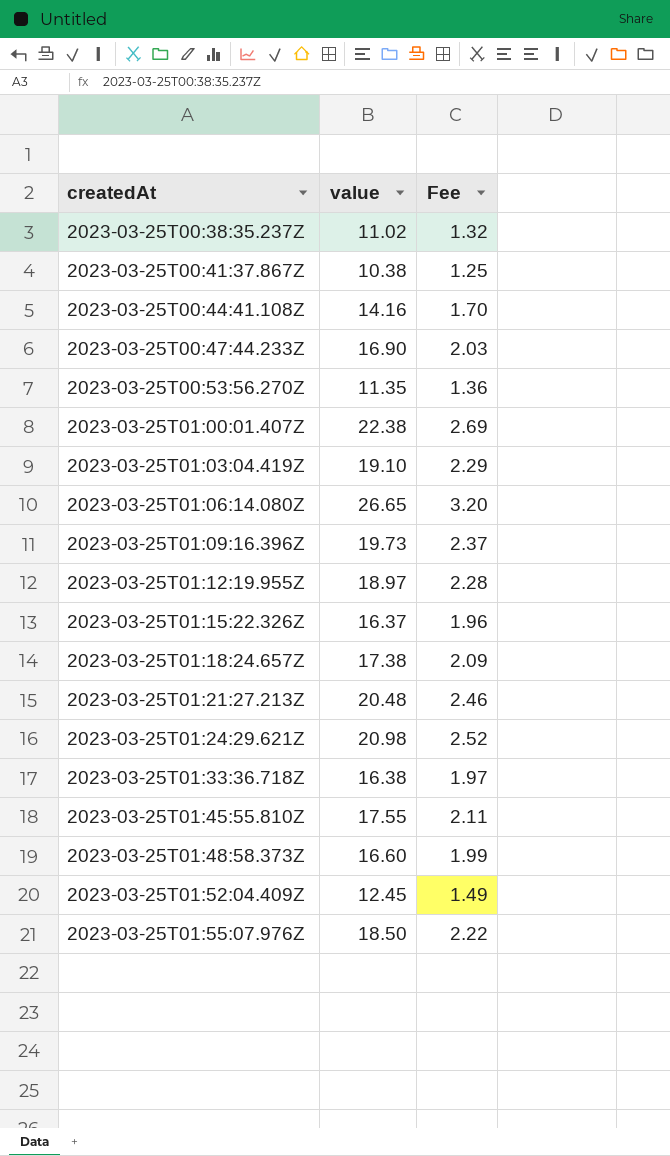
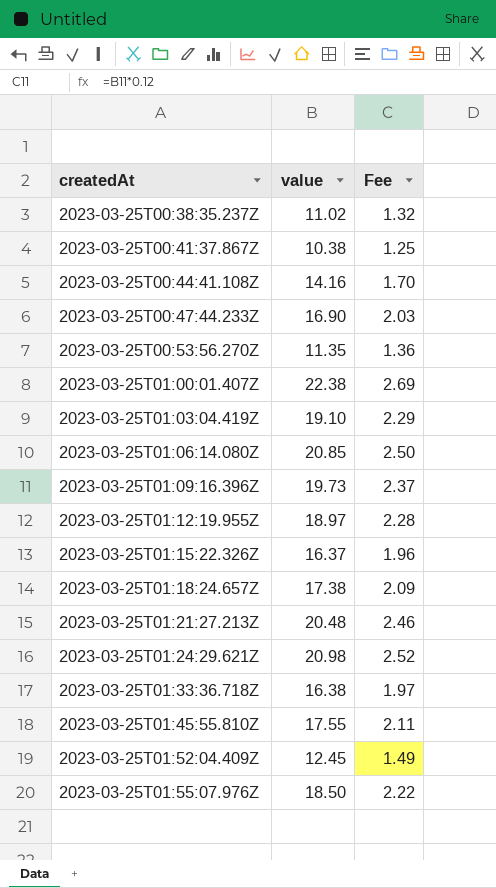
row 2023-03-25T01:48:58.373Z: 16.60 | 1.99 -> none
2023-03-25T01:06:14.080Z | value: 26.65 -> 20.85
2023-03-25T01:06:14.080Z | Fee: 3.20 -> 2.50

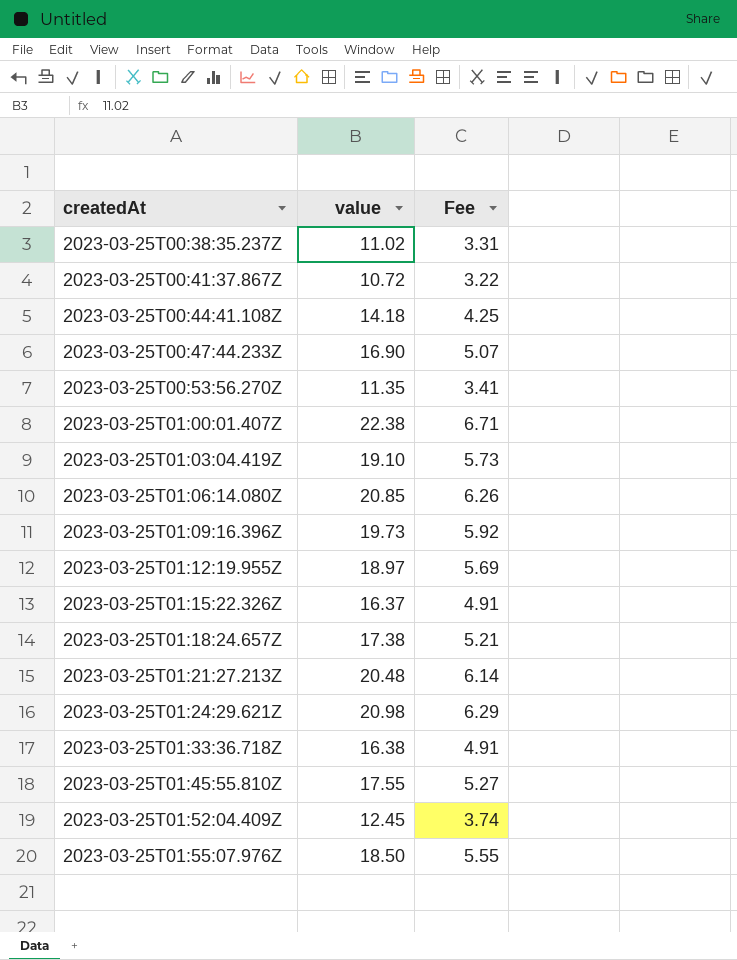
column Fee | formula: [value] * 0.12 -> [value] * 0.3
2023-03-25T00:41:37.867Z | value: 10.38 -> 10.72
2023-03-25T00:44:41.108Z | value: 14.16 -> 14.18

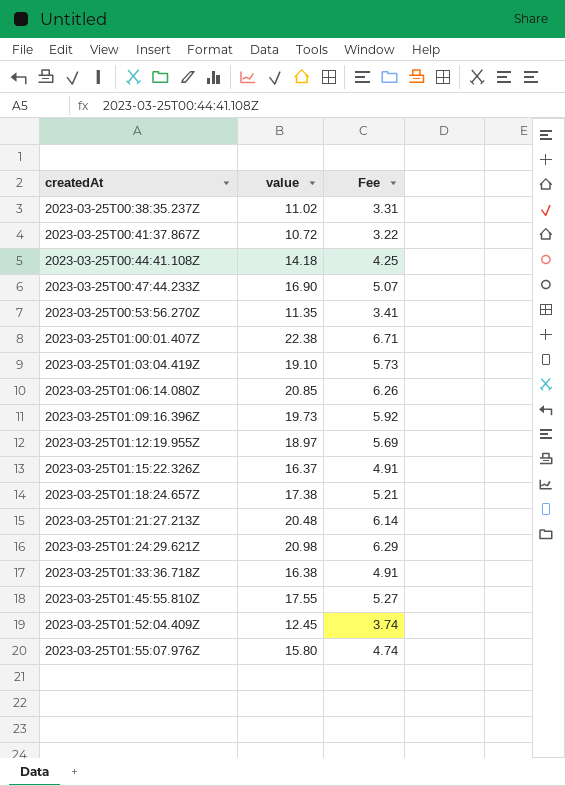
2023-03-25T01:55:07.976Z | value: 18.50 -> 15.80
2023-03-25T01:55:07.976Z | Fee: 5.55 -> 4.74

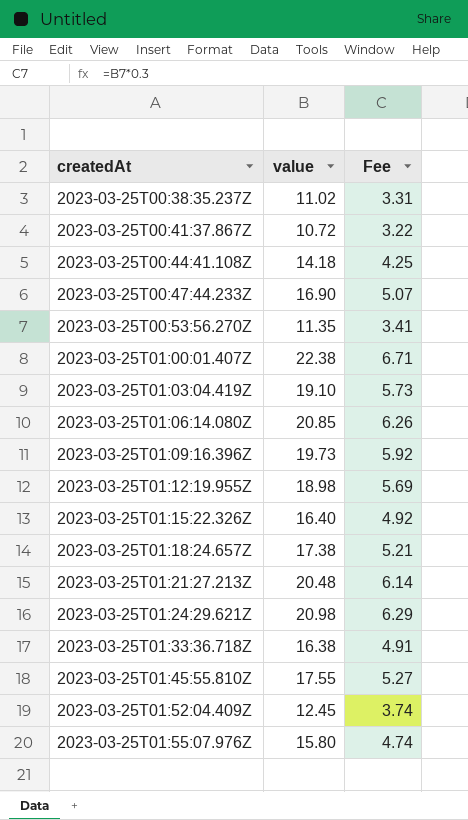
2023-03-25T01:12:19.955Z | value: 18.97 -> 18.98
2023-03-25T01:15:22.326Z | value: 16.37 -> 16.40
2023-03-25T01:15:22.326Z | Fee: 4.91 -> 4.92

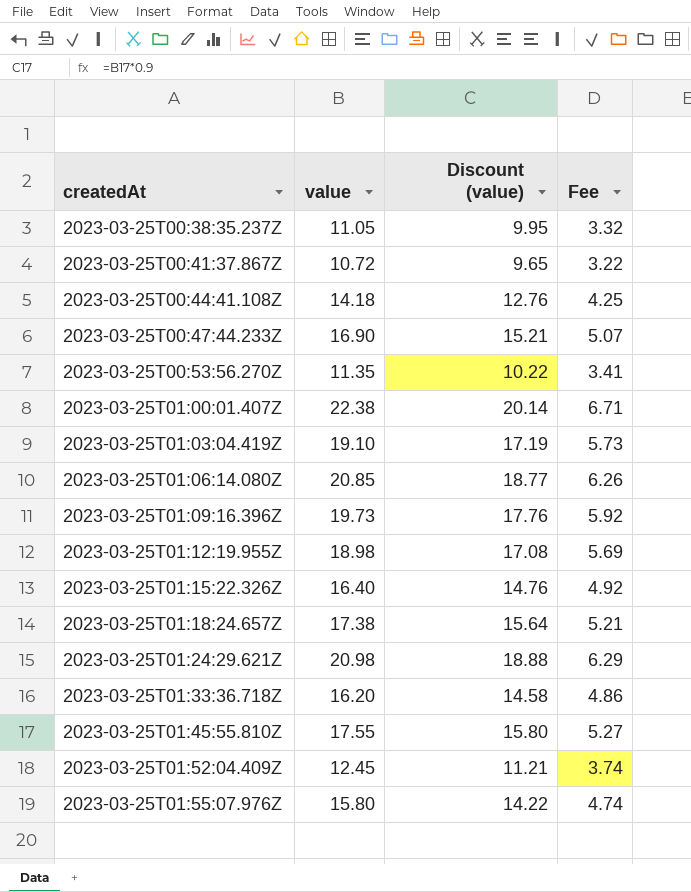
column Discount (value) | formula: none -> [value] * 0.9
row 2023-03-25T01:21:27.213Z: 20.48 | 6.14 -> none
2023-03-25T00:38:35.237Z | value: 11.02 -> 11.05
2023-03-25T00:38:35.237Z | Fee: 3.31 -> 3.32
2023-03-25T01:33:36.718Z | value: 16.38 -> 16.20
2023-03-25T01:33:36.718Z | Fee: 4.91 -> 4.86

